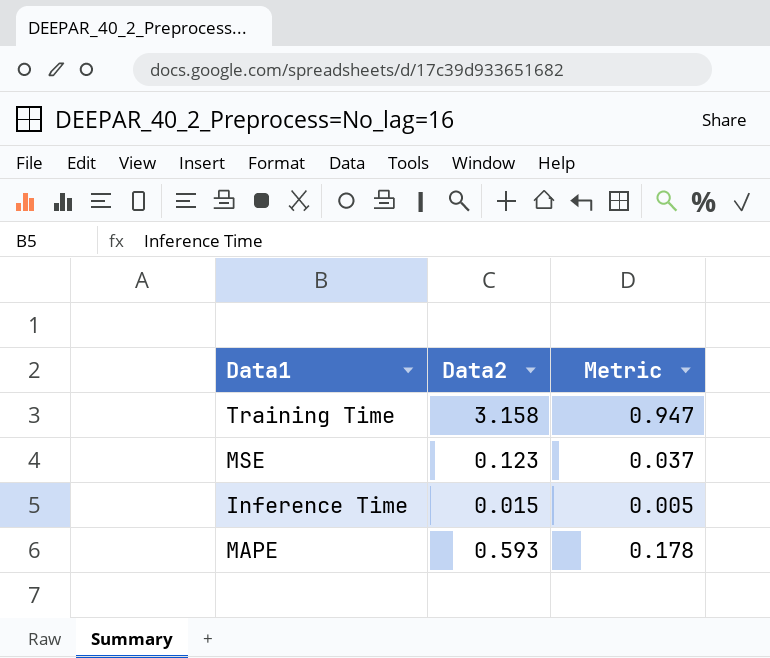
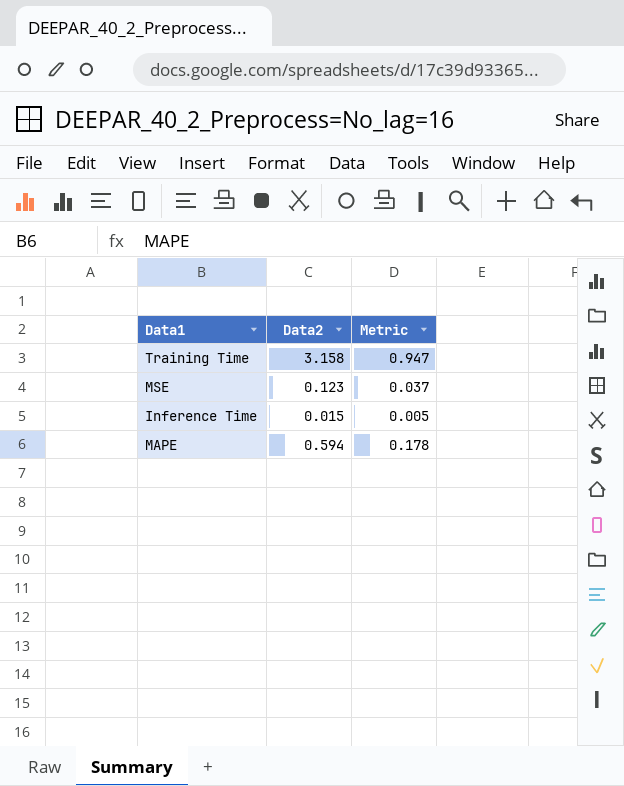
MAPE | Data2: 0.593 -> 0.594

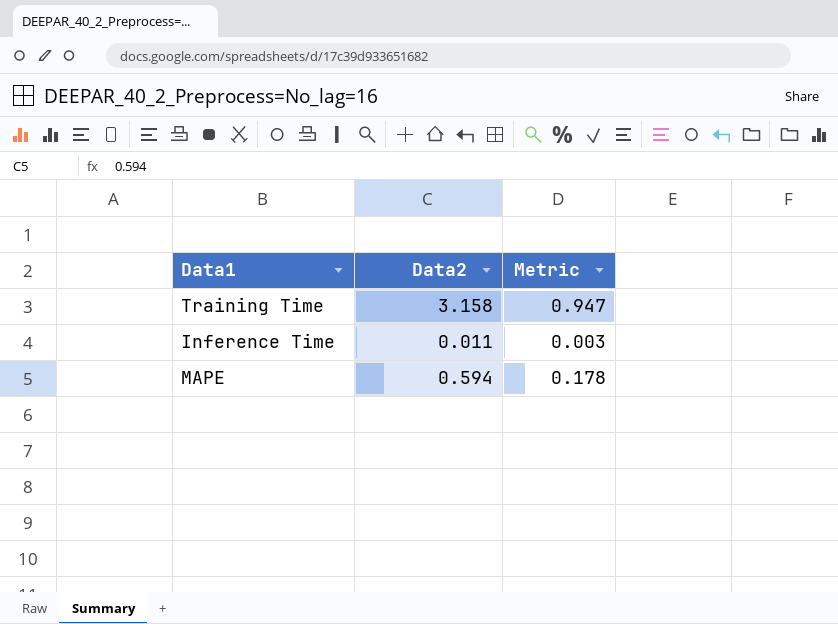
row MSE: 0.123 | 0.037 -> none
Inference Time | Data2: 0.015 -> 0.011
Inference Time | Metric: 0.005 -> 0.003

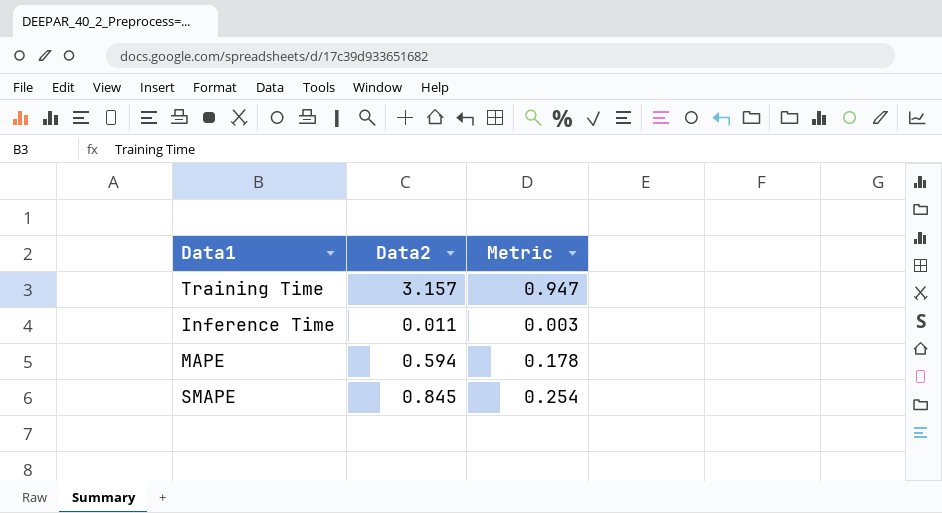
Training Time | Data2: 3.158 -> 3.157
row SMAPE: none -> 0.845 | 0.254

